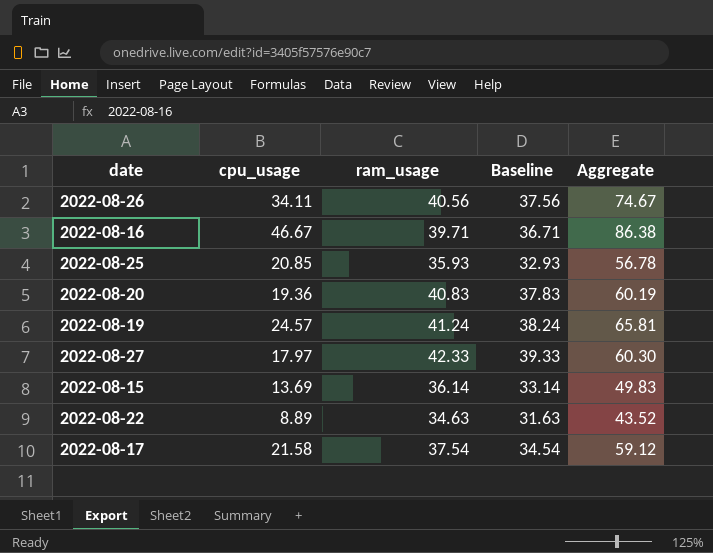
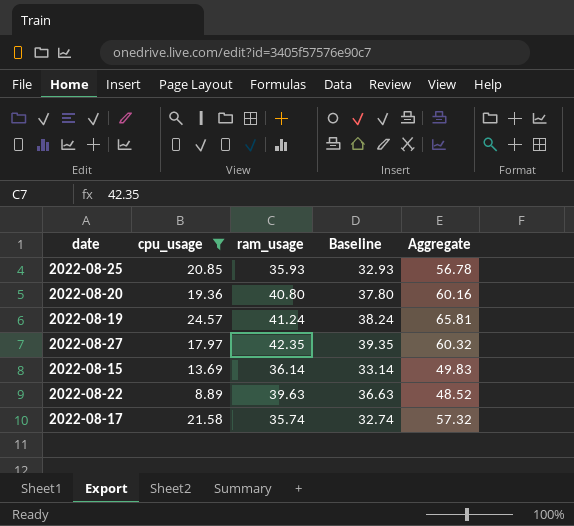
filter: none -> cpu_usage <= 24.57
2022-08-20 | ram_usage: 40.83 -> 40.80
2022-08-20 | Baseline: 37.83 -> 37.80
2022-08-20 | Aggregate: 60.19 -> 60.16
2022-08-27 | ram_usage: 42.33 -> 42.35
2022-08-27 | Baseline: 39.33 -> 39.35
2022-08-27 | Aggregate: 60.30 -> 60.32
2022-08-22 | ram_usage: 34.63 -> 39.63
2022-08-22 | Baseline: 31.63 -> 36.63
2022-08-22 | Aggregate: 43.52 -> 48.52
2022-08-17 | ram_usage: 37.54 -> 35.74
2022-08-17 | Baseline: 34.54 -> 32.74
2022-08-17 | Aggregate: 59.12 -> 57.32

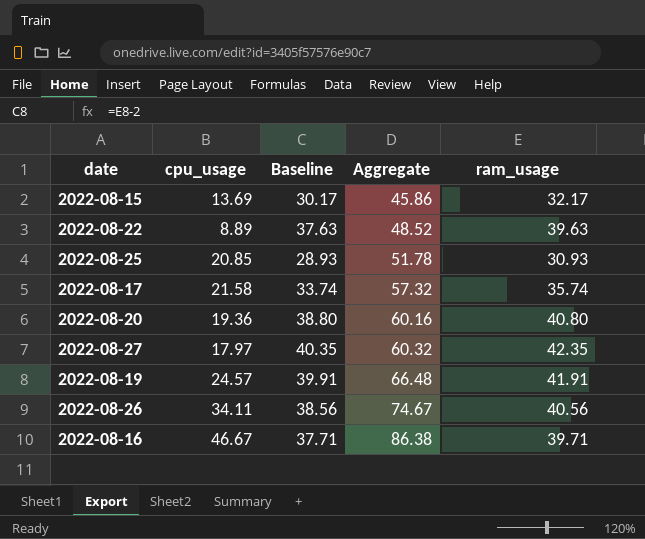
filter: cpu_usage <= 24.57 -> none
row order: none -> Aggregate ascending
column Baseline | formula: [ram_usage] - 3 -> [ram_usage] - 2
column ram_usage | position: 3 -> 5
2022-08-15 | Aggregate: 49.83 -> 45.86
2022-08-15 | ram_usage: 36.14 -> 32.17
2022-08-25 | Aggregate: 56.78 -> 51.78
2022-08-25 | ram_usage: 35.93 -> 30.93
2022-08-19 | Aggregate: 65.81 -> 66.48
2022-08-19 | ram_usage: 41.24 -> 41.91

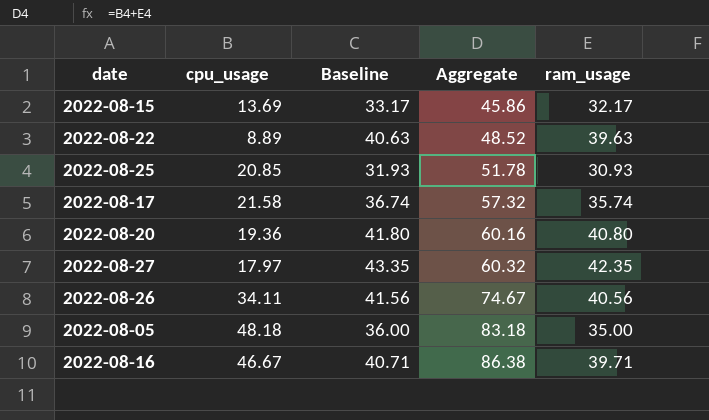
column Baseline | formula: [ram_usage] - 2 -> [ram_usage] + 1
row 2022-08-19: 24.57 | 39.91 | 66.48 | 41.91 -> none
row 2022-08-05: none -> 48.18 | 36.00 | 83.18 | 35.00

